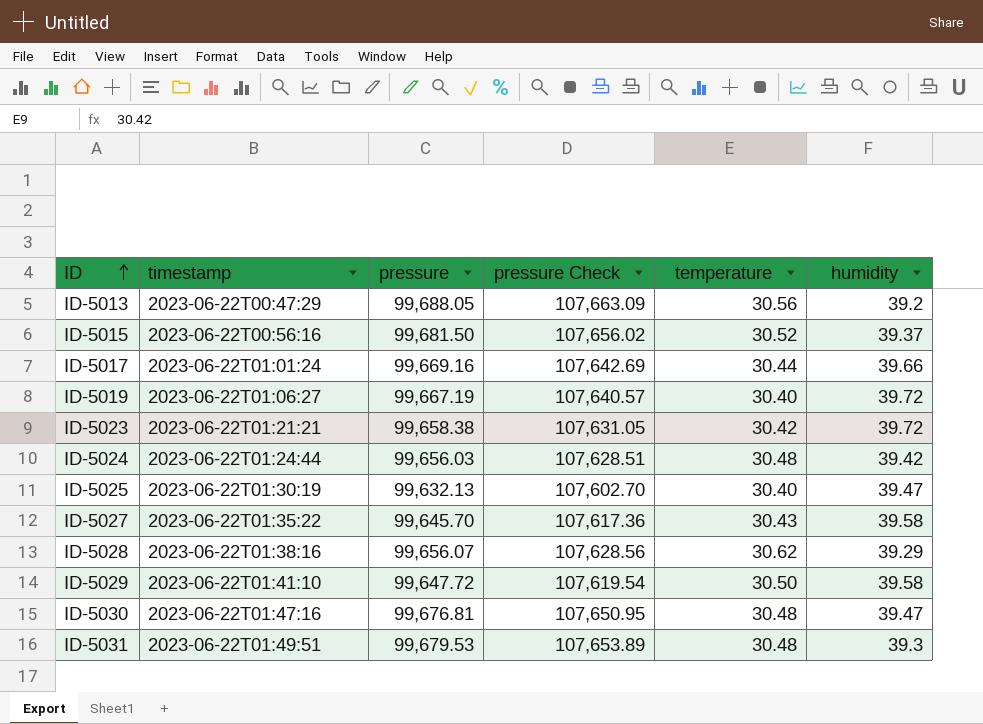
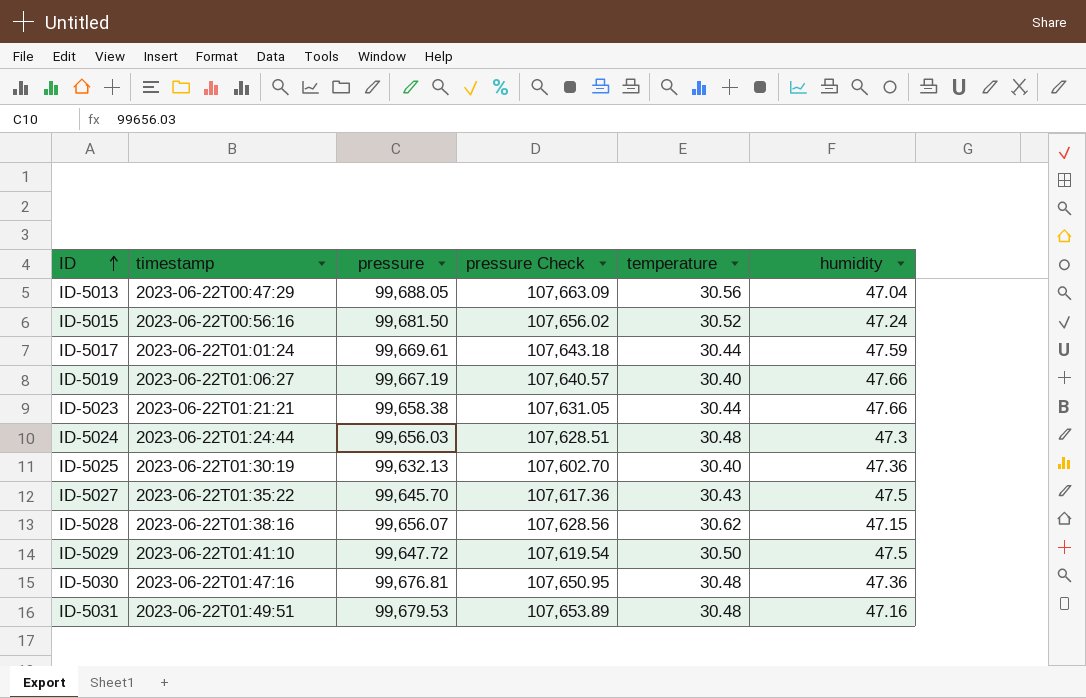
ID-5013 | humidity: 39.2 -> 47.04
ID-5015 | humidity: 39.37 -> 47.24
ID-5017 | pressure: 99,669.16 -> 99,669.61
ID-5017 | pressure Check: 107,642.69 -> 107,643.18
ID-5017 | humidity: 39.66 -> 47.59
ID-5019 | humidity: 39.72 -> 47.66
ID-5023 | temperature: 30.42 -> 30.44
ID-5023 | humidity: 39.72 -> 47.66
ID-5024 | humidity: 39.42 -> 47.3
ID-5025 | humidity: 39.47 -> 47.36
ID-5027 | humidity: 39.58 -> 47.5
ID-5028 | humidity: 39.29 -> 47.15
ID-5029 | humidity: 39.58 -> 47.5
ID-5030 | humidity: 39.47 -> 47.36
ID-5031 | humidity: 39.3 -> 47.16

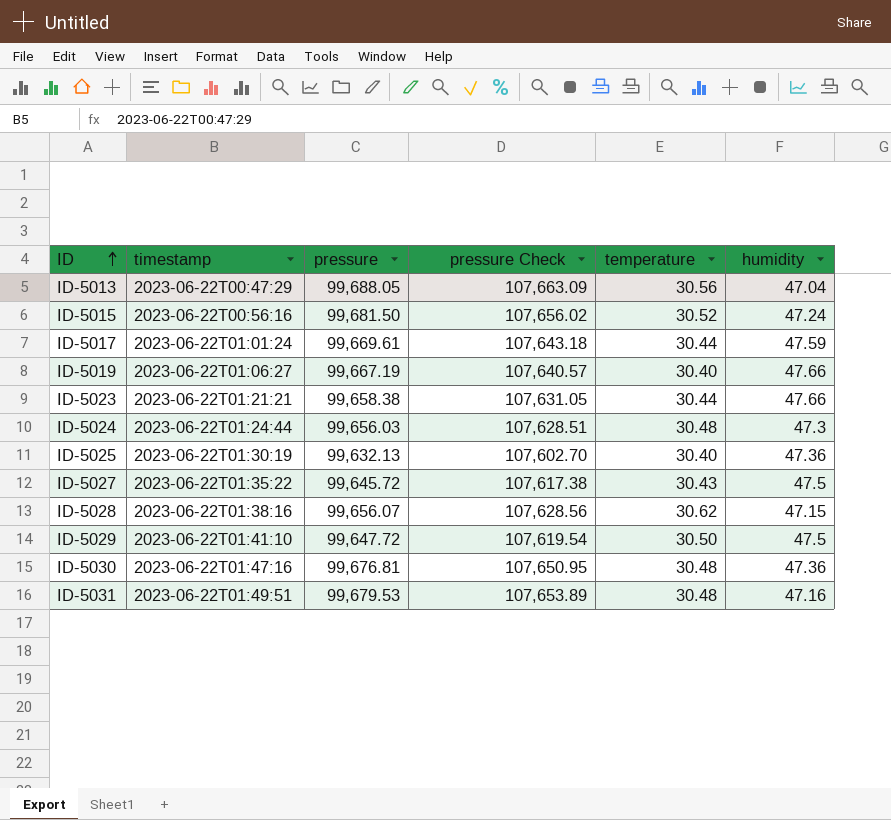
ID-5027 | pressure: 99,645.70 -> 99,645.72
ID-5027 | pressure Check: 107,617.36 -> 107,617.38

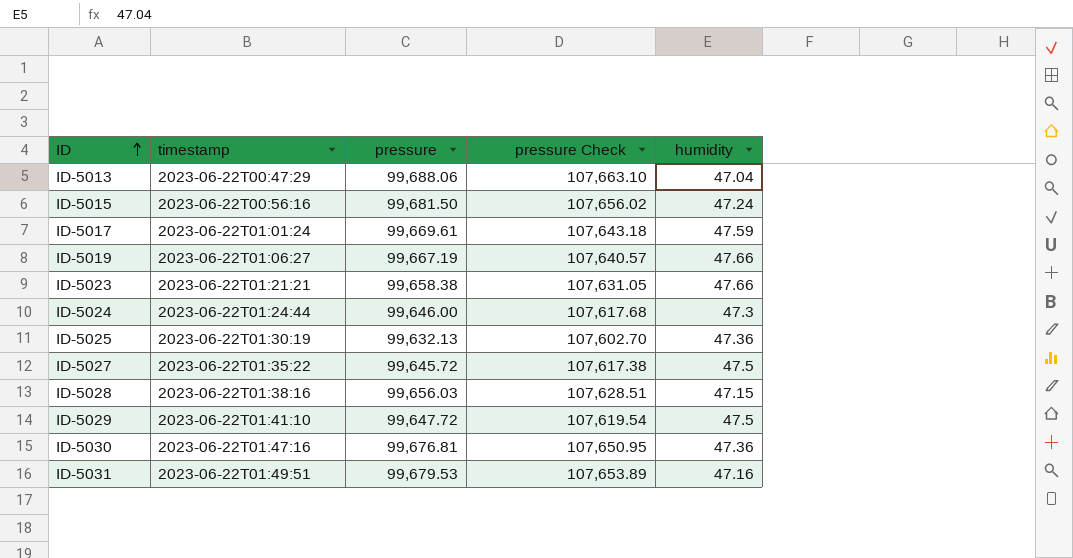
column temperature | position: 5 -> none
ID-5013 | pressure: 99,688.05 -> 99,688.06
ID-5013 | pressure Check: 107,663.09 -> 107,663.10
ID-5024 | pressure: 99,656.03 -> 99,646.00
ID-5024 | pressure Check: 107,628.51 -> 107,617.68
ID-5028 | pressure: 99,656.07 -> 99,656.03
ID-5028 | pressure Check: 107,628.56 -> 107,628.51

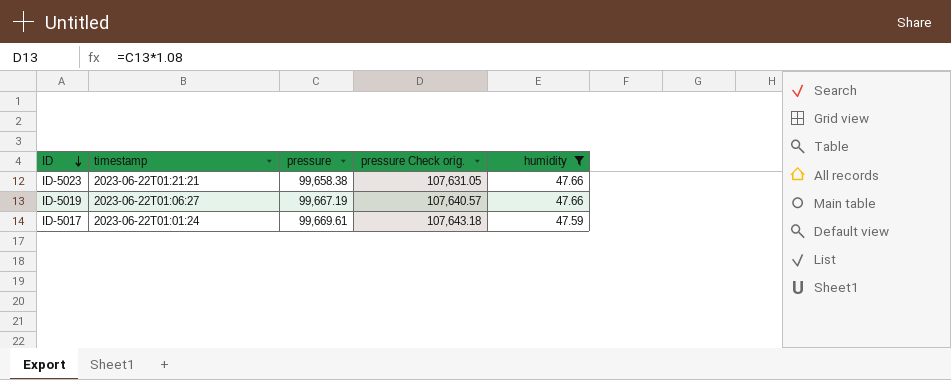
filter: none -> humidity >= 47.59
row order: ID ascending -> ID descending
column name: pressure Check -> pressure Check orig.

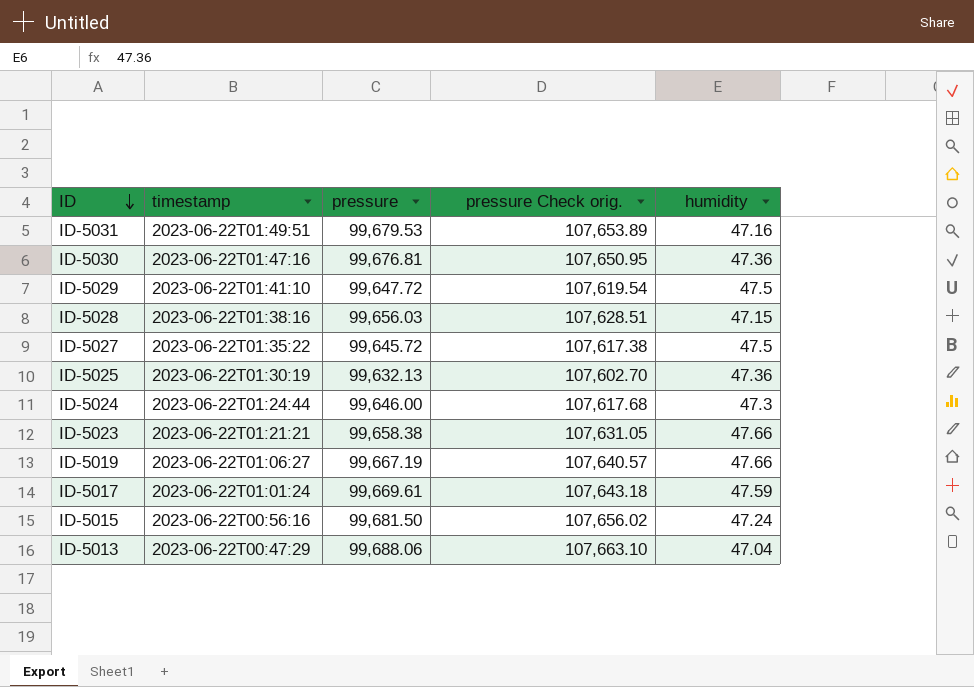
filter: humidity >= 47.59 -> none

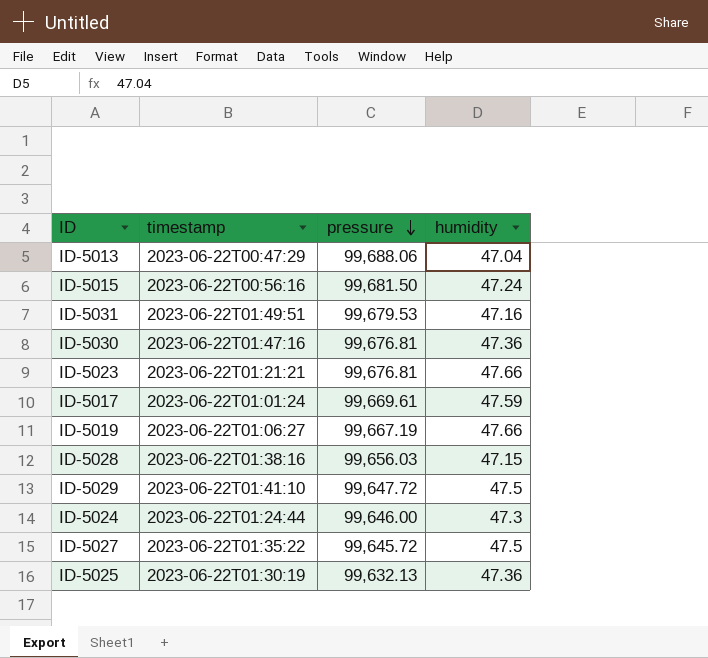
row order: ID descending -> pressure descending
column pressure Check orig. | formula: [pressure] * 1.08 -> none
ID-5023 | pressure: 99,658.38 -> 99,676.81

